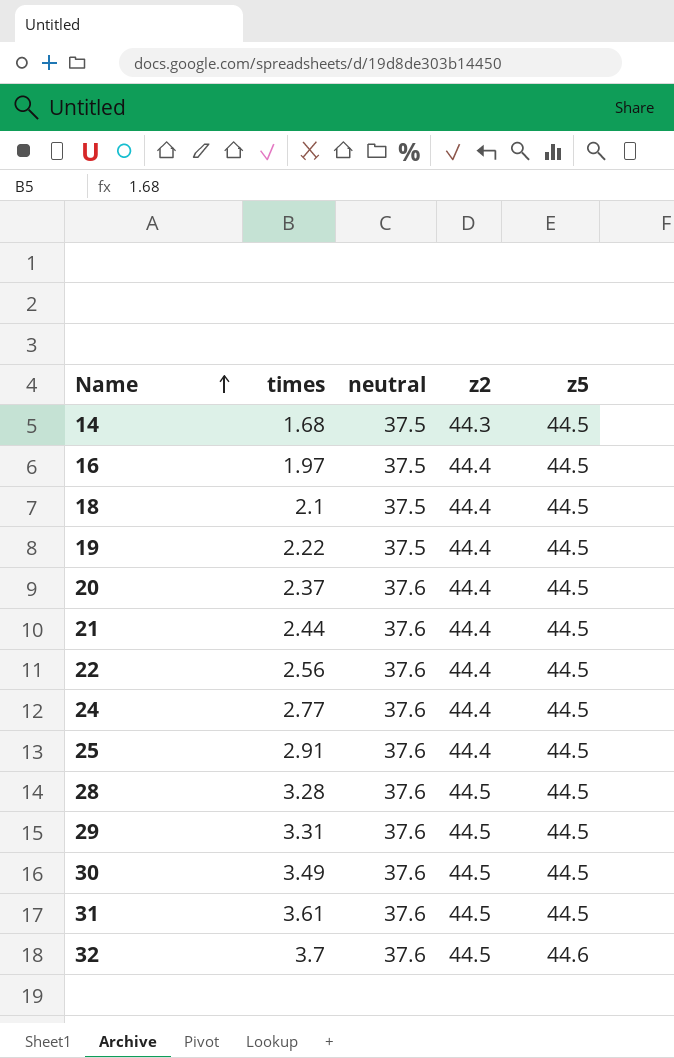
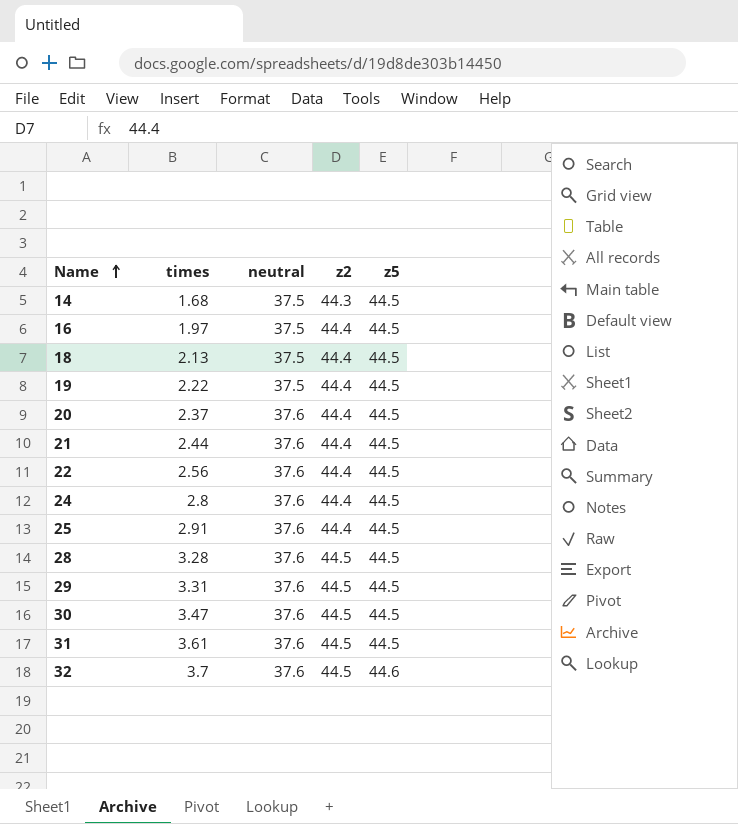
18 | times: 2.1 -> 2.13
24 | times: 2.77 -> 2.8
30 | times: 3.49 -> 3.47

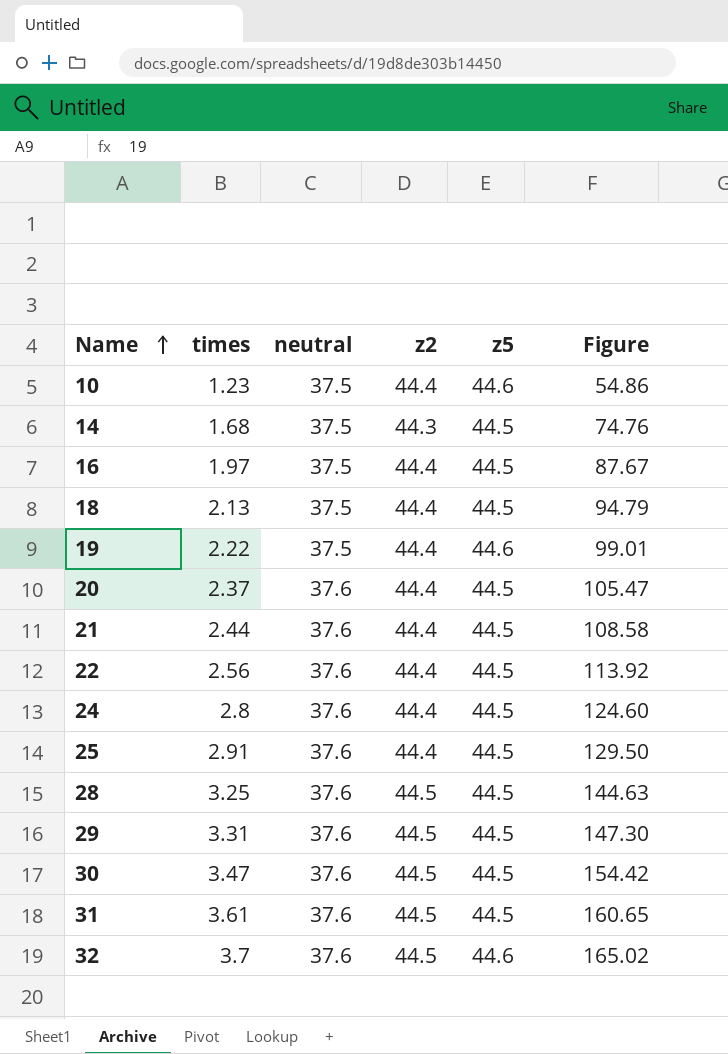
column Figure | formula: none -> [times] * [z5]
row 10: none -> 1.23 | 37.5 | 44.4 | 44.6 | 54.86
19 | z5: 44.5 -> 44.6
28 | times: 3.28 -> 3.25

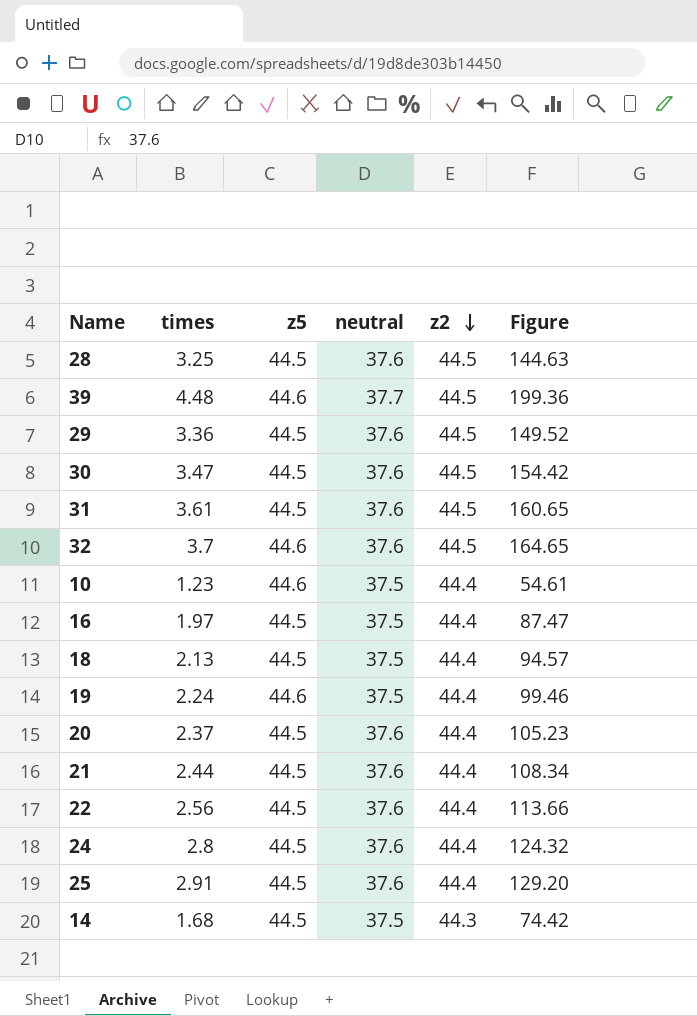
row order: Name ascending -> z2 descending
column z5 | position: 5 -> 3
column Figure | formula: [times] * [z5] -> [times] * [z2]
row 39: none -> 4.48 | 44.6 | 37.7 | 44.5 | 199.36
29 | times: 3.31 -> 3.36
19 | times: 2.22 -> 2.24

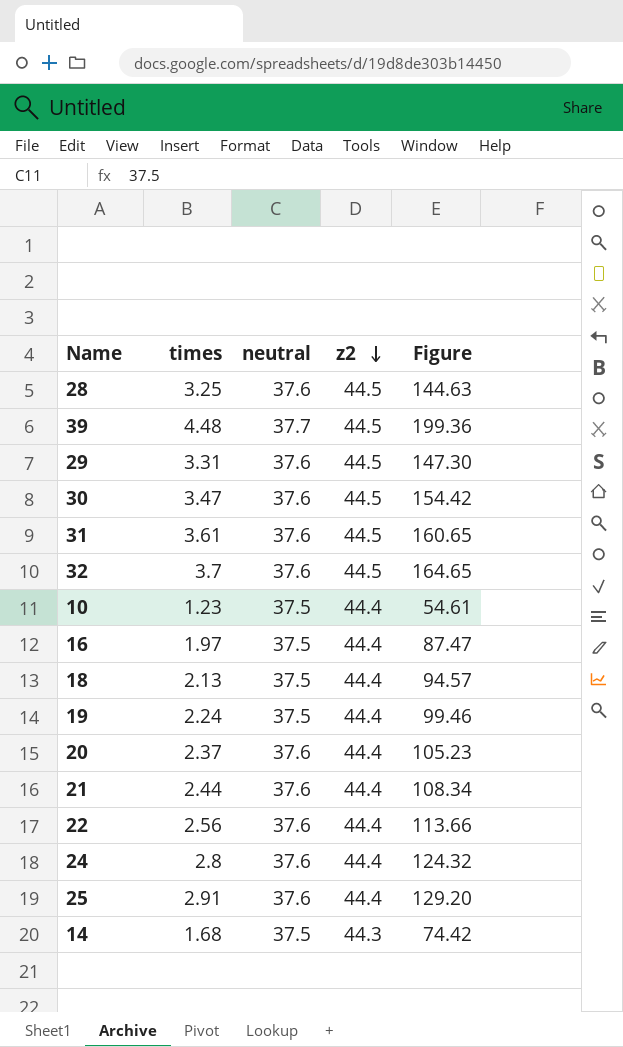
column z5 | position: 3 -> none
29 | times: 3.36 -> 3.31
29 | Figure: 149.52 -> 147.30

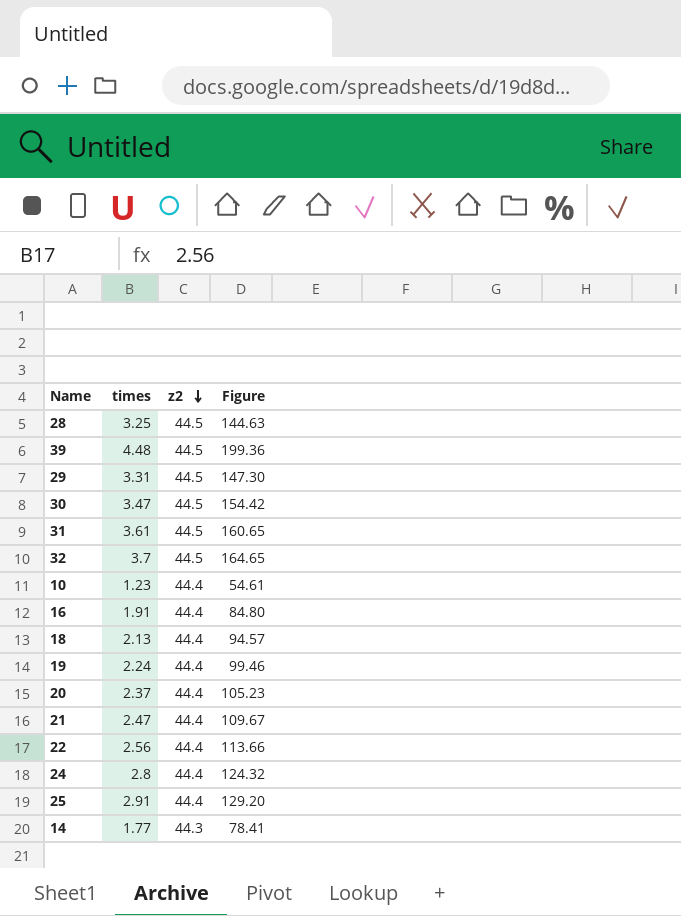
column neutral | position: 3 -> none
16 | times: 1.97 -> 1.91
16 | Figure: 87.47 -> 84.80
21 | times: 2.44 -> 2.47
21 | Figure: 108.34 -> 109.67
14 | times: 1.68 -> 1.77
14 | Figure: 74.42 -> 78.41

